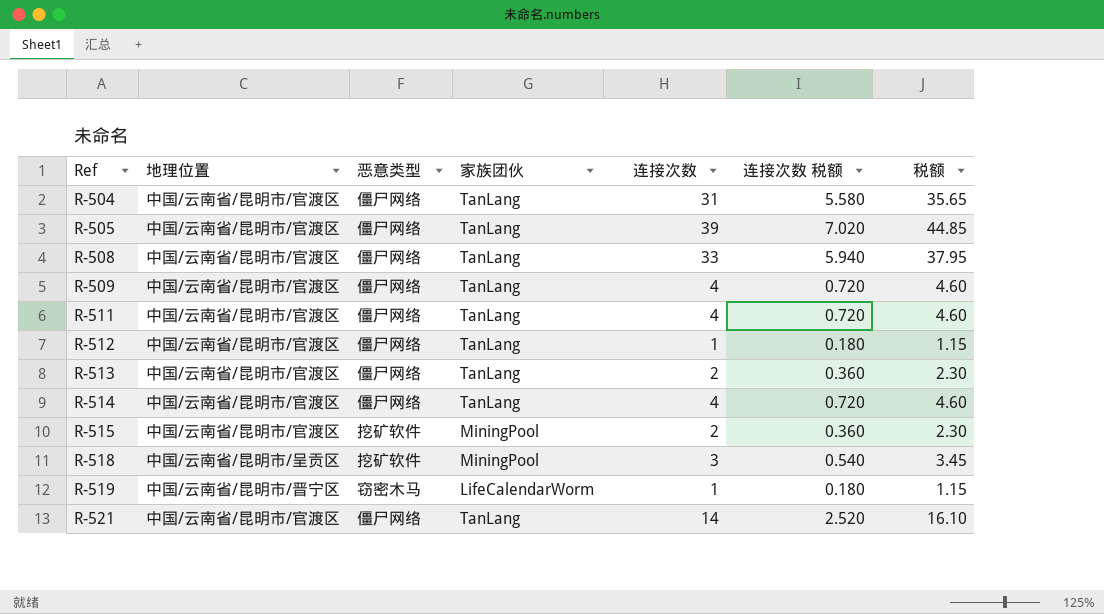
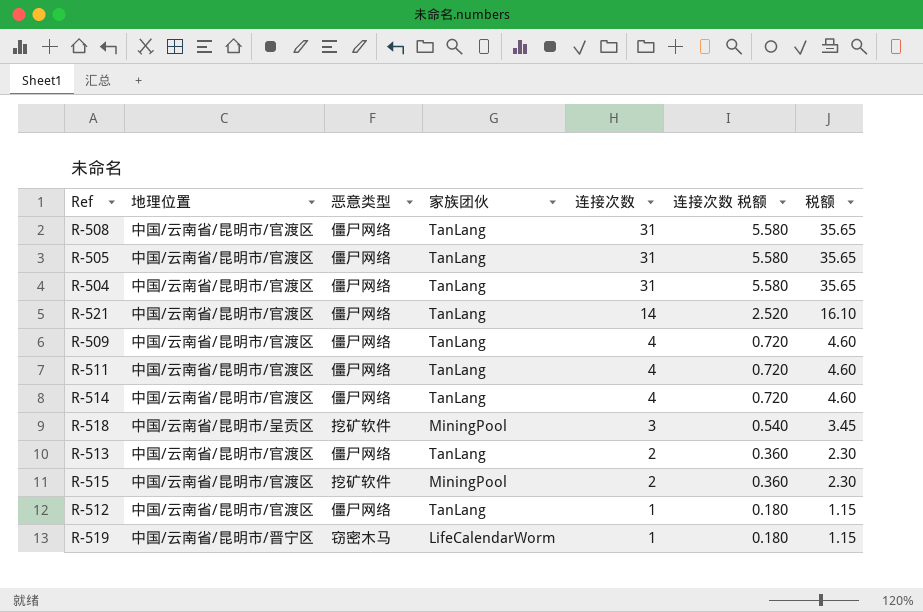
row order: Ref ascending -> 连接次数 descending
R-508 | 连接次数: 33 -> 31
R-508 | 连接次数 税额: 5.940 -> 5.580
R-508 | 税额: 37.95 -> 35.65
R-505 | 连接次数: 39 -> 31
R-505 | 连接次数 税额: 7.020 -> 5.580
R-505 | 税额: 44.85 -> 35.65

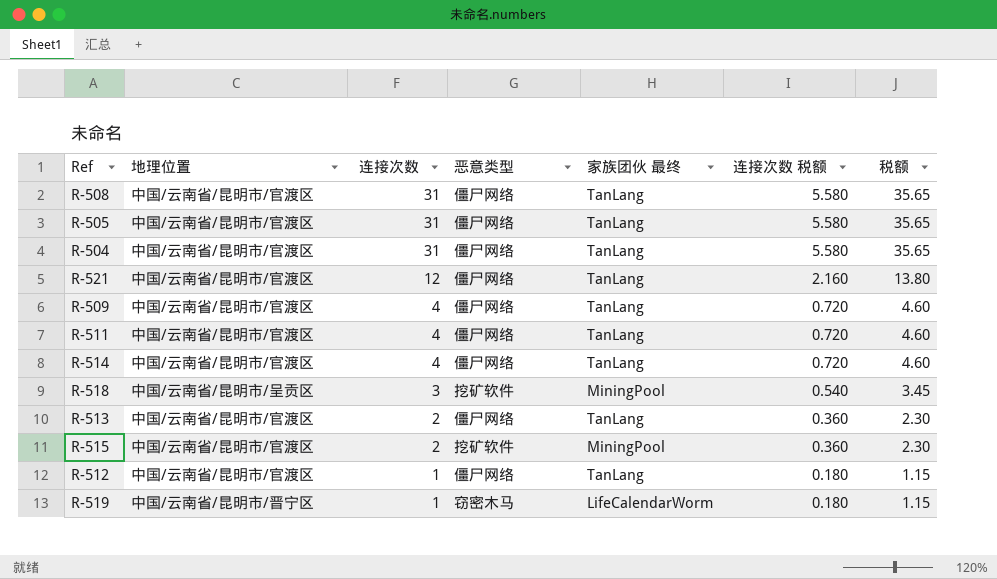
column 连接次数 | position: 5 -> 3
column name: 家族团伙 -> 家族团伙 最终
R-521 | 连接次数: 14 -> 12
R-521 | 连接次数 税额: 2.520 -> 2.160
R-521 | 税额: 16.10 -> 13.80

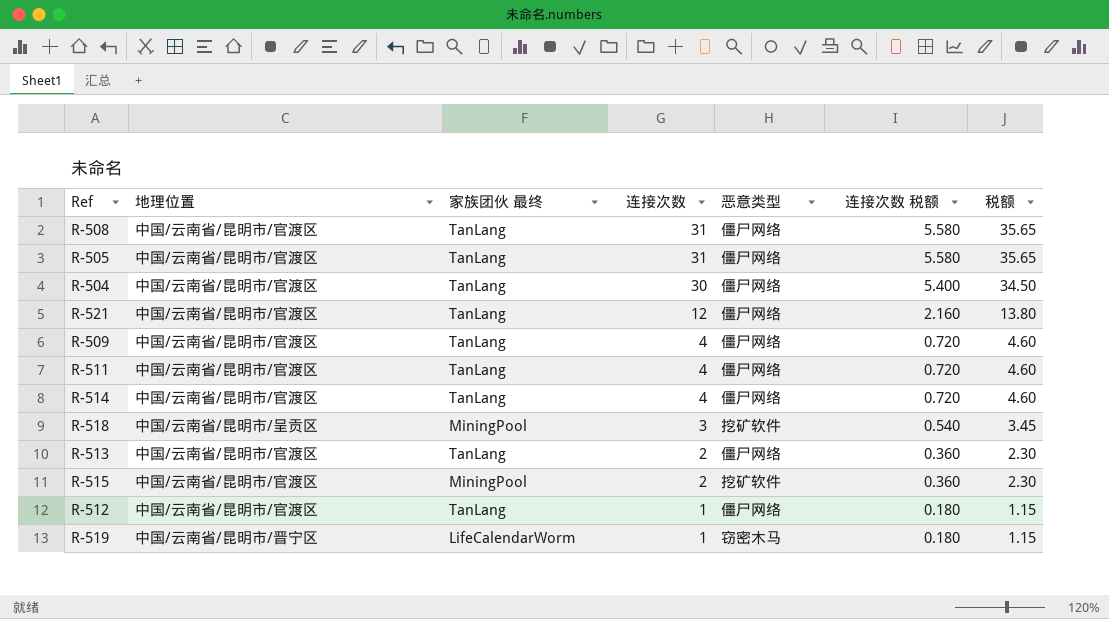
column 家族团伙 最终 | position: 5 -> 3
R-504 | 连接次数: 31 -> 30
R-504 | 连接次数 税额: 5.580 -> 5.400
R-504 | 税额: 35.65 -> 34.50

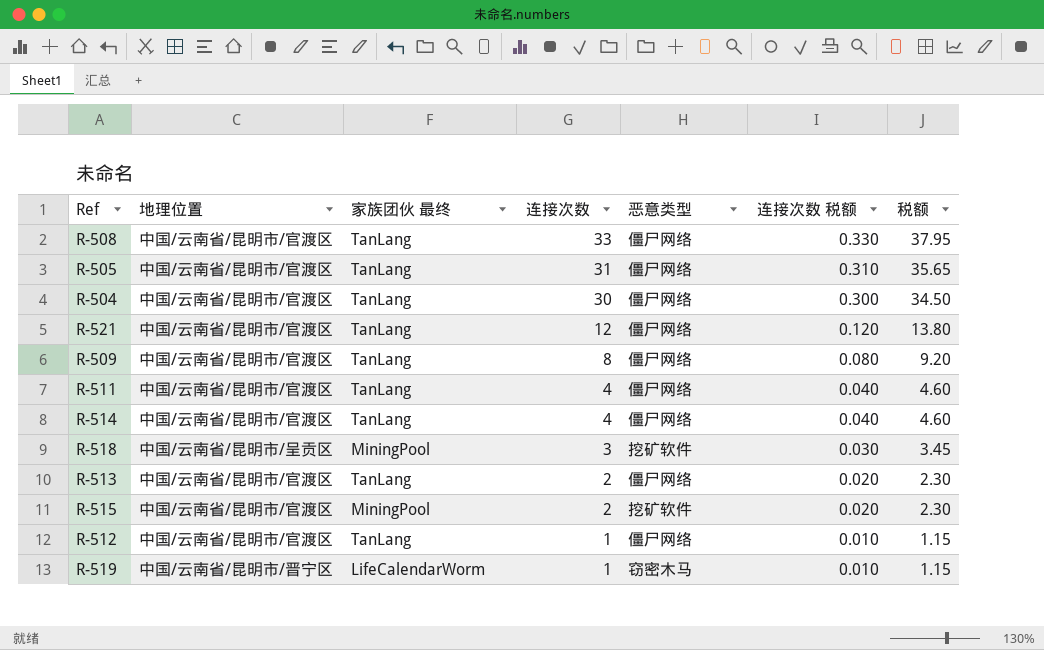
column 连接次数 税额 | formula: [连接次数] * 0.18 -> [连接次数] * 0.01
R-508 | 连接次数: 31 -> 33
R-508 | 税额: 35.65 -> 37.95
R-509 | 连接次数: 4 -> 8
R-509 | 税额: 4.60 -> 9.20

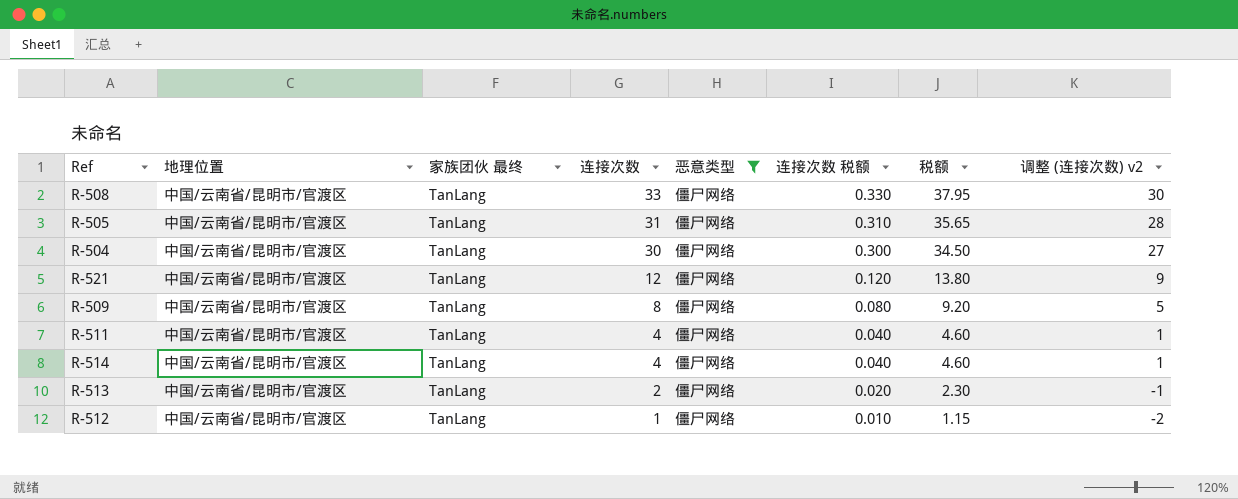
filter: none -> 恶意类型 = 僵尸网络
column 调整 (连接次数) v2 | formula: none -> [连接次数] - 3

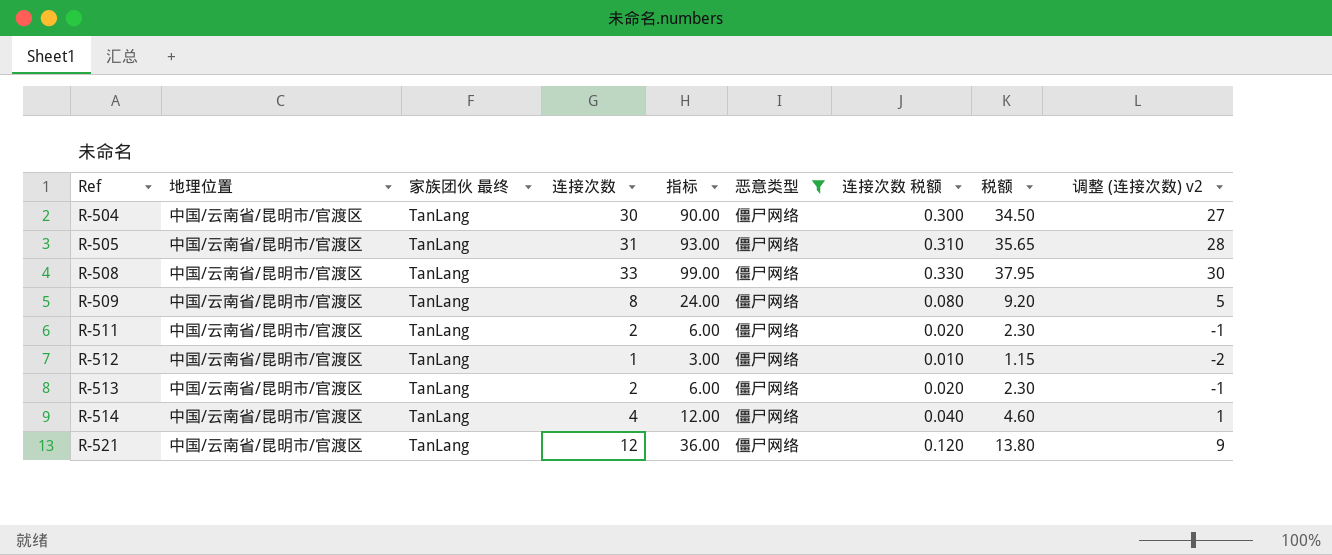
row order: 连接次数 descending -> Ref ascending
column 指标 | formula: none -> [连接次数] * 3
R-511 | 连接次数: 4 -> 2
R-511 | 连接次数 税额: 0.040 -> 0.020
R-511 | 税额: 4.60 -> 2.30
R-511 | 调整 (连接次数) v2: 1 -> -1

